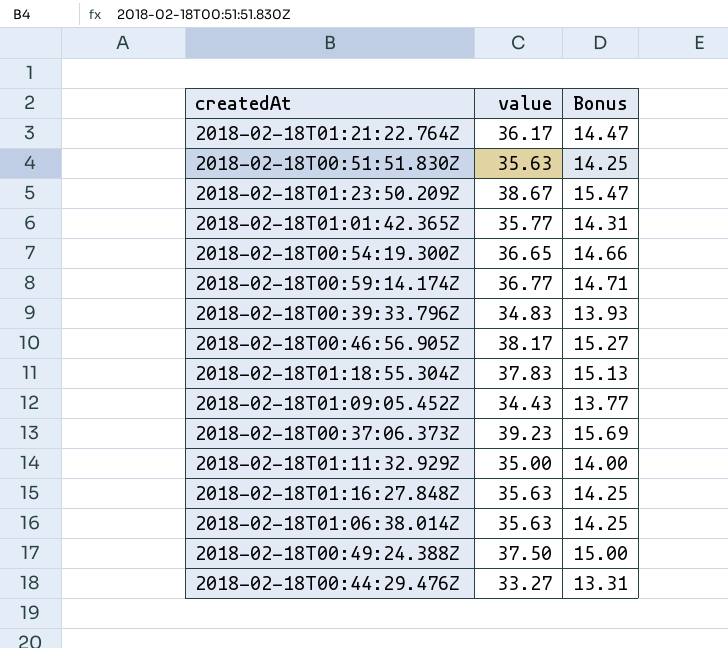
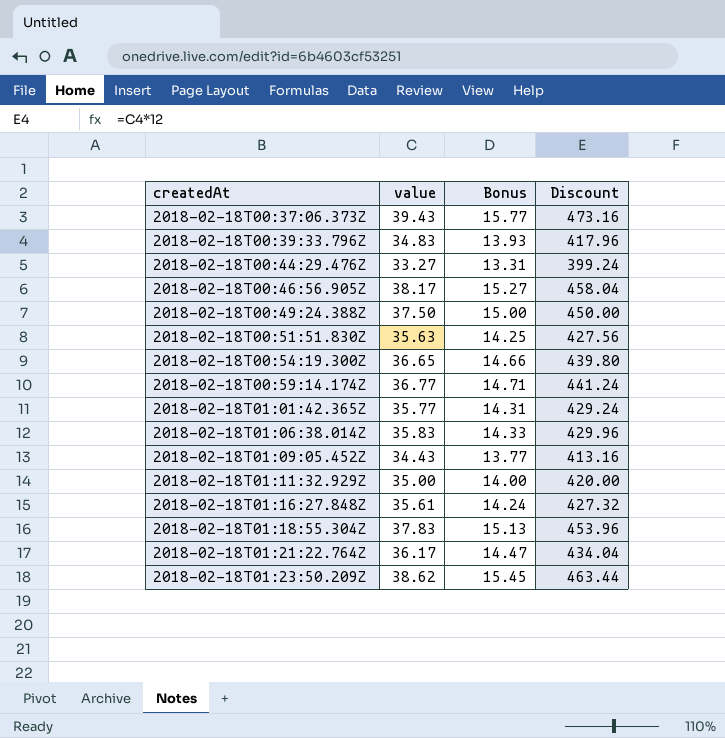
row order: none -> createdAt ascending
column Discount | formula: none -> [value] * 12
2018-02-18T00:37:06.373Z | value: 39.23 -> 39.43
2018-02-18T00:37:06.373Z | Bonus: 15.69 -> 15.77
2018-02-18T01:06:38.014Z | value: 35.63 -> 35.83
2018-02-18T01:06:38.014Z | Bonus: 14.25 -> 14.33
2018-02-18T01:16:27.848Z | value: 35.63 -> 35.61
2018-02-18T01:16:27.848Z | Bonus: 14.25 -> 14.24
2018-02-18T01:23:50.209Z | value: 38.67 -> 38.62
2018-02-18T01:23:50.209Z | Bonus: 15.47 -> 15.45

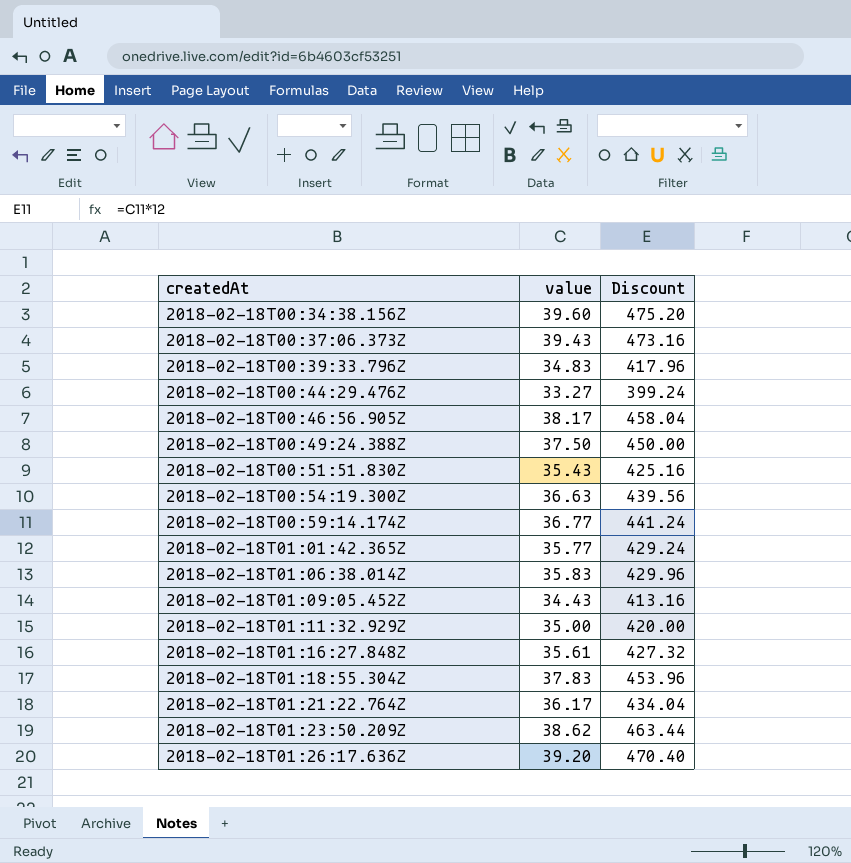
column Bonus | formula: [value] * 0.4 -> none
row 2018-02-18T00:34:38.156Z: none -> 39.60 | 475.20
2018-02-18T00:51:51.830Z | value: 35.63 -> 35.43
2018-02-18T00:51:51.830Z | Discount: 427.56 -> 425.16
2018-02-18T00:54:19.300Z | value: 36.65 -> 36.63
2018-02-18T00:54:19.300Z | Discount: 439.80 -> 439.56
row 2018-02-18T01:26:17.636Z: none -> 39.20 | 470.40

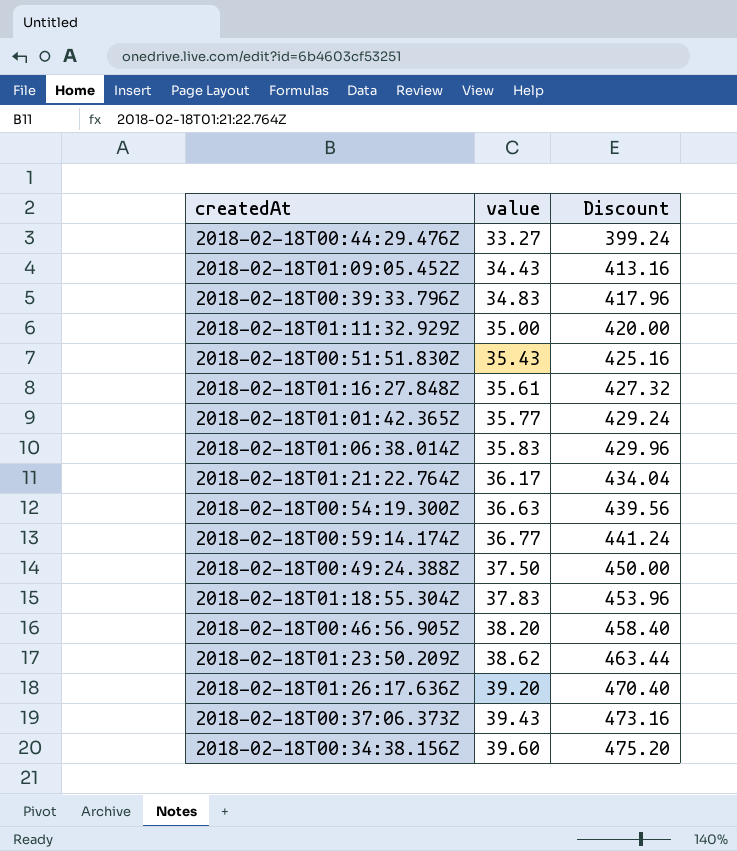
row order: createdAt ascending -> value ascending
2018-02-18T00:46:56.905Z | value: 38.17 -> 38.20
2018-02-18T00:46:56.905Z | Discount: 458.04 -> 458.40

